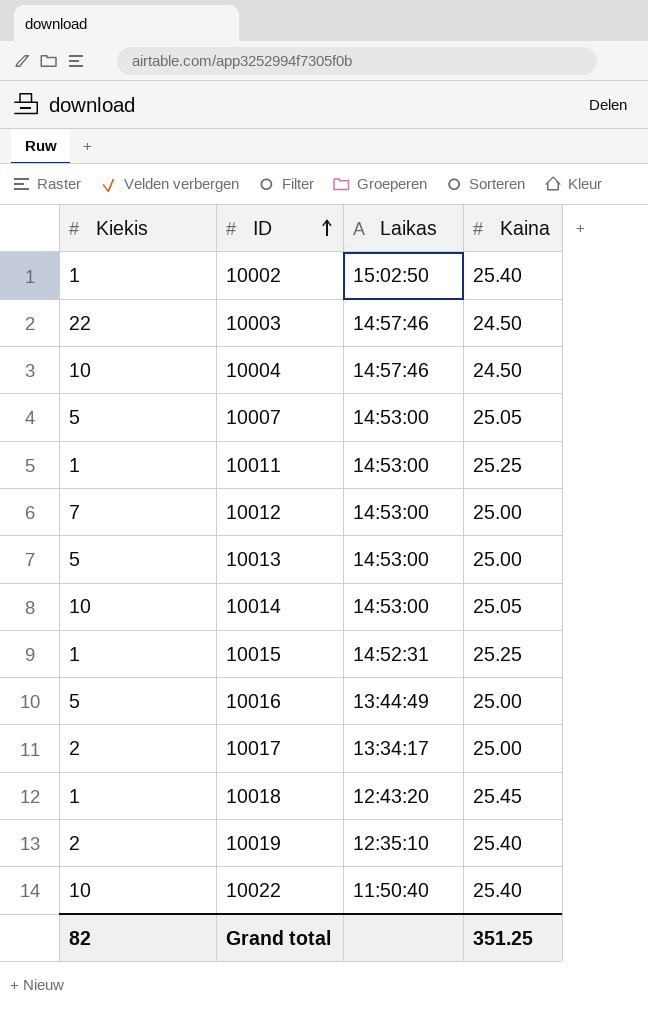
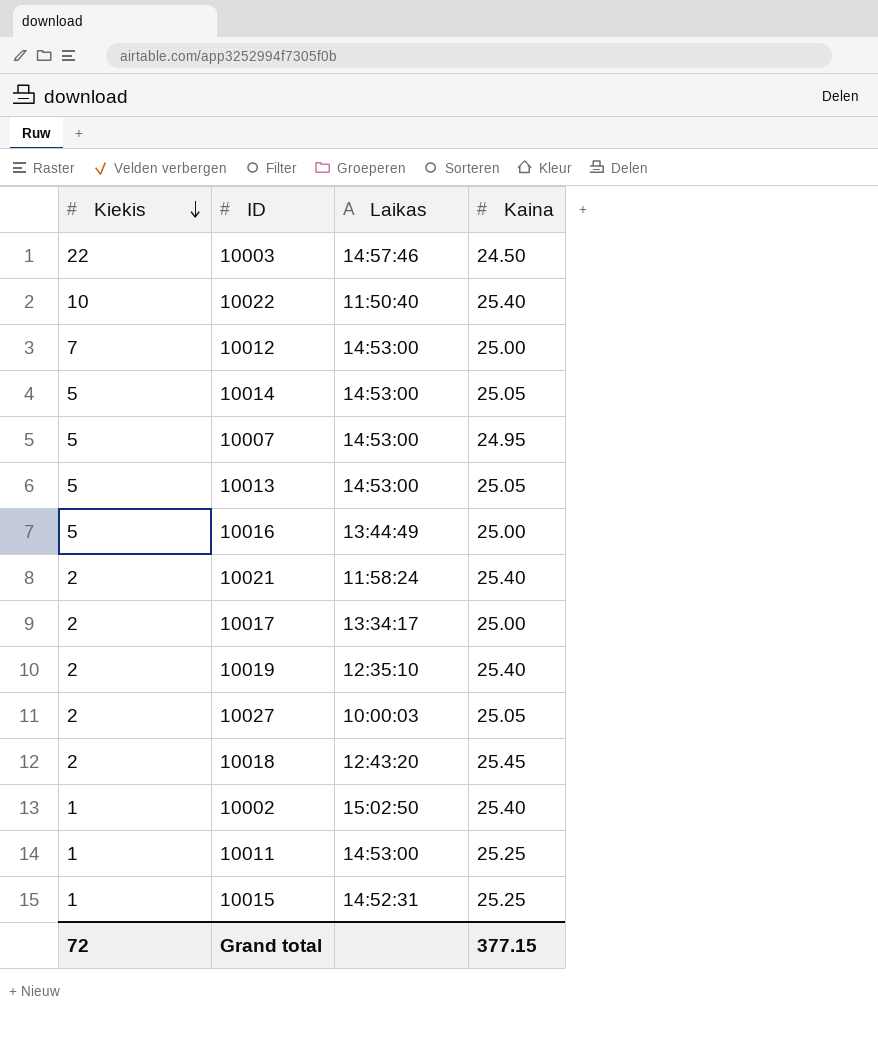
row order: ID ascending -> Kiekis descending
row 10004: 10 | 14:57:46 | 24.50 -> none
10014 | Kiekis: 10 -> 5
10007 | Kaina: 25.05 -> 24.95
10013 | Kaina: 25.00 -> 25.05
row 10021: none -> 2 | 11:58:24 | 25.40
row 10027: none -> 2 | 10:00:03 | 25.05
10018 | Kiekis: 1 -> 2
Grand total | Kiekis: 82 -> 72
Grand total | Kaina: 351.25 -> 377.15

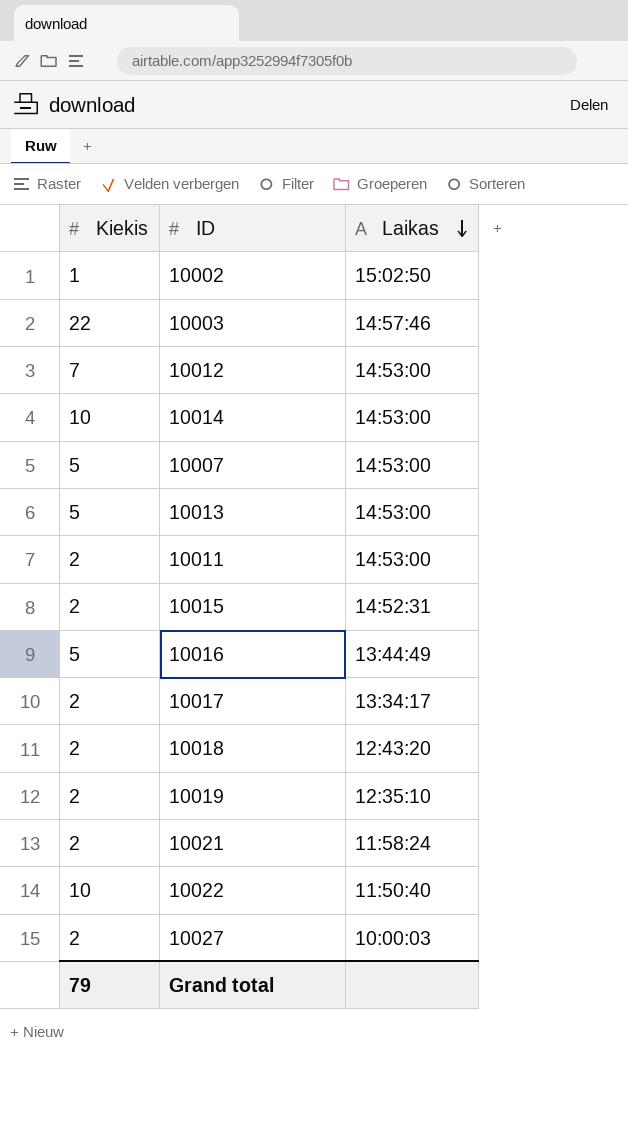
row order: Kiekis descending -> Laikas descending
column Kaina | position: 4 -> none
10014 | Kiekis: 5 -> 10
10011 | Kiekis: 1 -> 2
10015 | Kiekis: 1 -> 2
Grand total | Kiekis: 72 -> 79

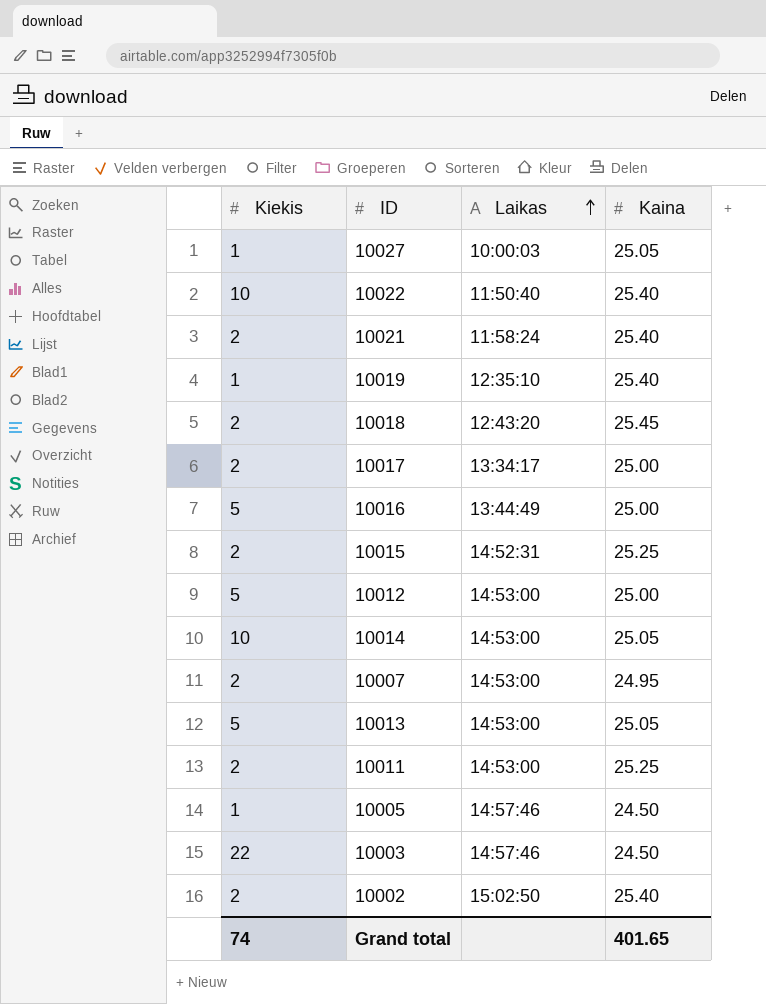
row order: Laikas descending -> Laikas ascending
column Kaina | position: none -> 4
10027 | Kiekis: 2 -> 1
10019 | Kiekis: 2 -> 1
10012 | Kiekis: 7 -> 5
10007 | Kiekis: 5 -> 2
row 10005: none -> 1 | 14:57:46 | 24.50
10002 | Kiekis: 1 -> 2
Grand total | Kiekis: 79 -> 74

